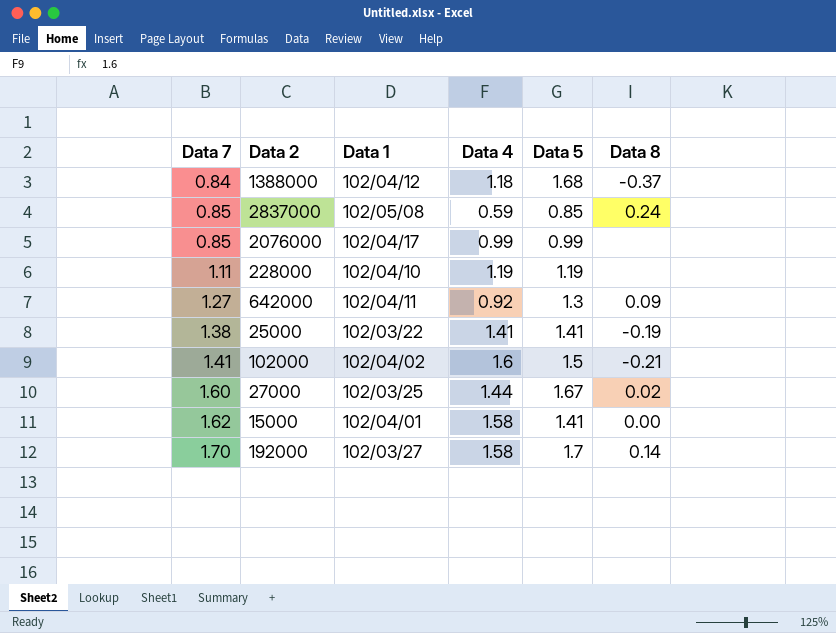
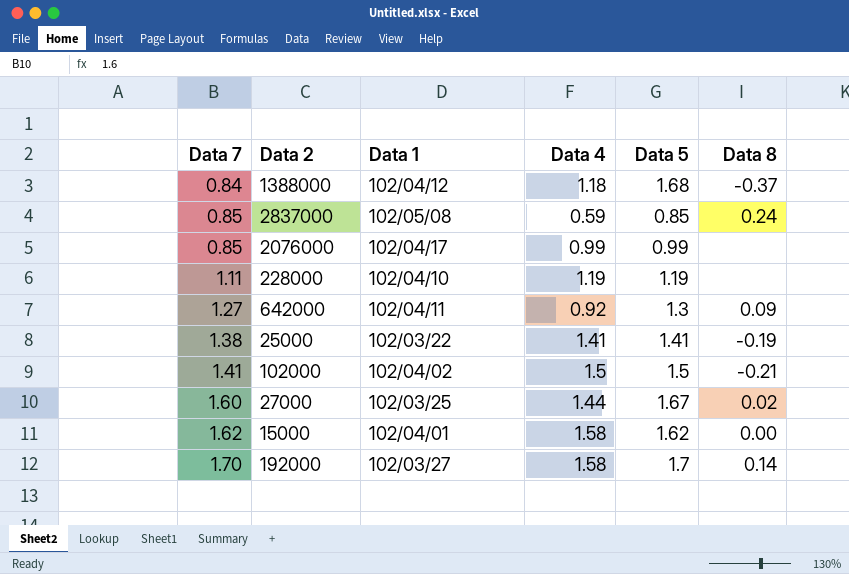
102000 | Data 4: 1.6 -> 1.5
15000 | Data 5: 1.41 -> 1.62

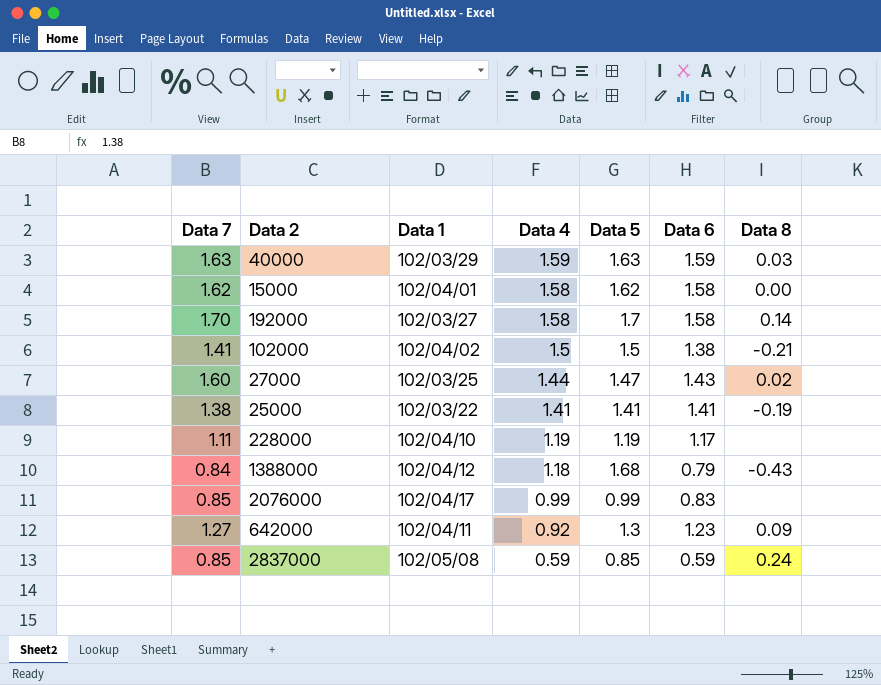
row order: Data 7 ascending -> Data 4 descending
column Data 6 | position: none -> 6
row 40000: none -> 1.63 | 102/03/29 | 1.59 | 1.63 | 1.59 | 0.03
27000 | Data 5: 1.67 -> 1.47
1388000 | Data 8: -0.37 -> -0.43

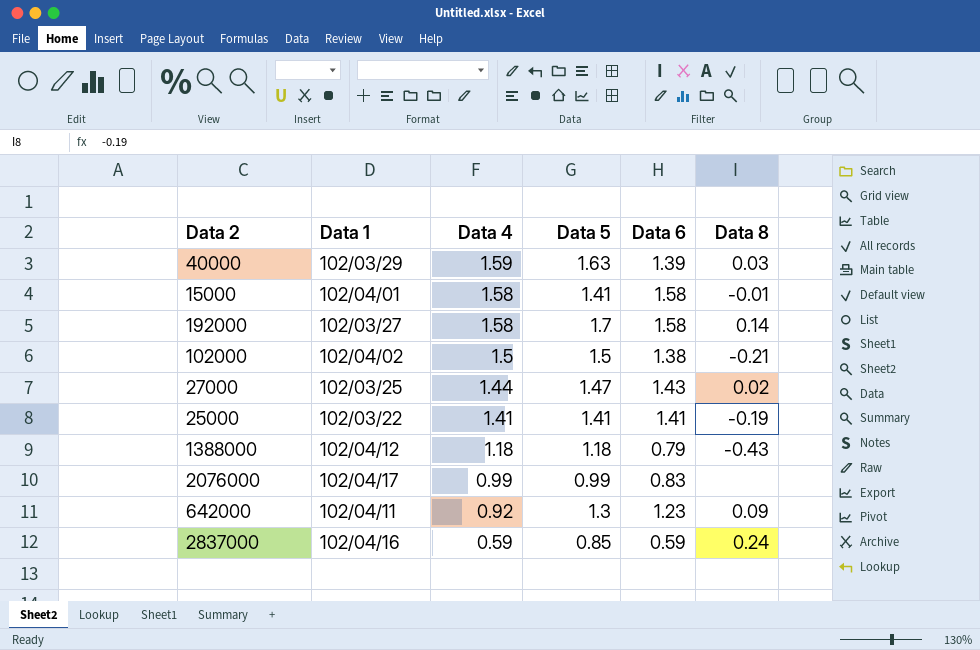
column Data 7 | position: 1 -> none
row 228000: 1.11 | 102/04/10 | 1.19 | 1.19 | 1.17 | none -> none
40000 | Data 6: 1.59 -> 1.39
15000 | Data 5: 1.62 -> 1.41
15000 | Data 8: 0.00 -> -0.01
1388000 | Data 5: 1.68 -> 1.18
2837000 | Data 1: 102/05/08 -> 102/04/16

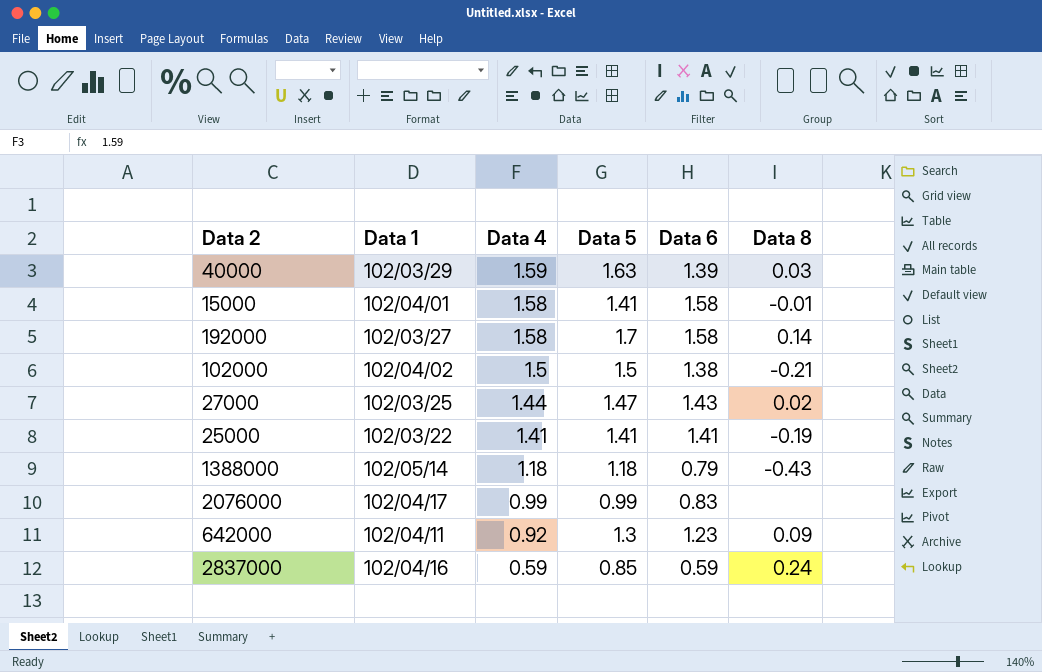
1388000 | Data 1: 102/04/12 -> 102/05/14

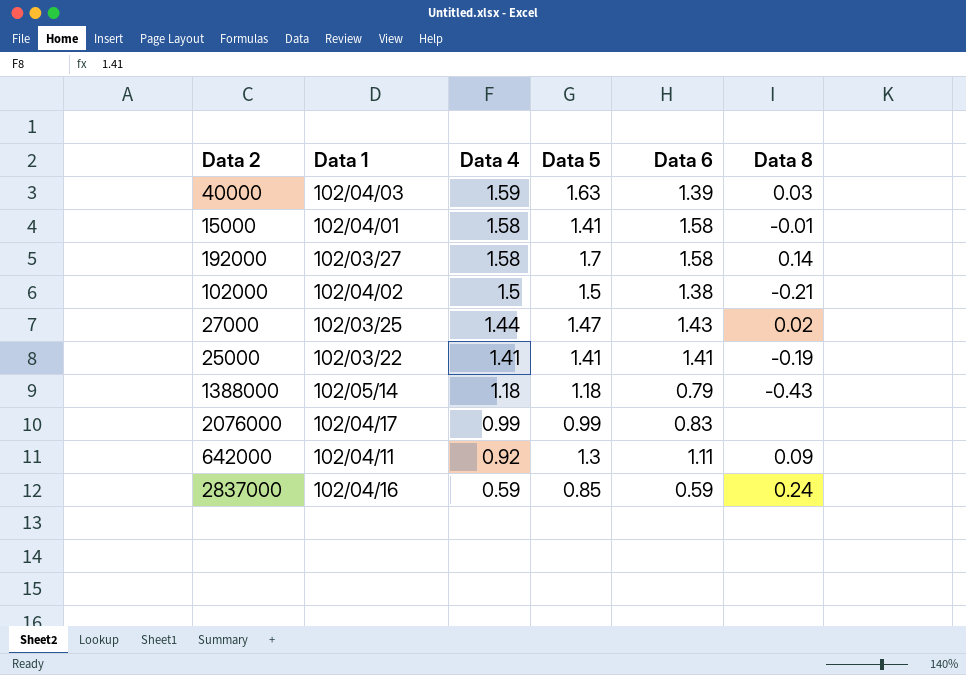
40000 | Data 1: 102/03/29 -> 102/04/03
642000 | Data 6: 1.23 -> 1.11

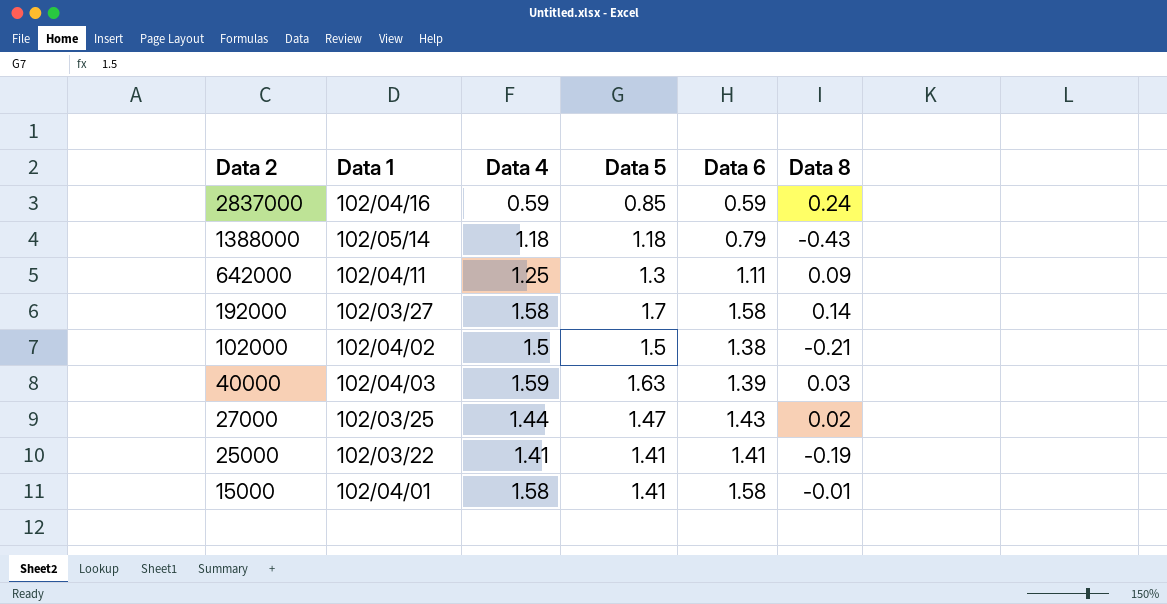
row order: Data 4 descending -> Data 2 descending
row 2076000: 102/04/17 | 0.99 | 0.99 | 0.83 | none -> none
642000 | Data 4: 0.92 -> 1.25

